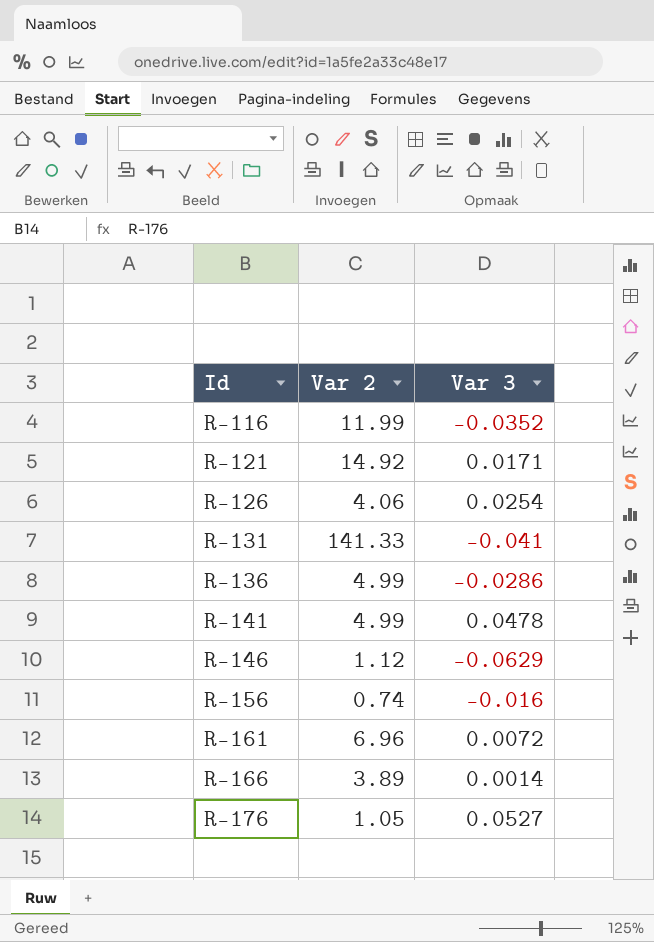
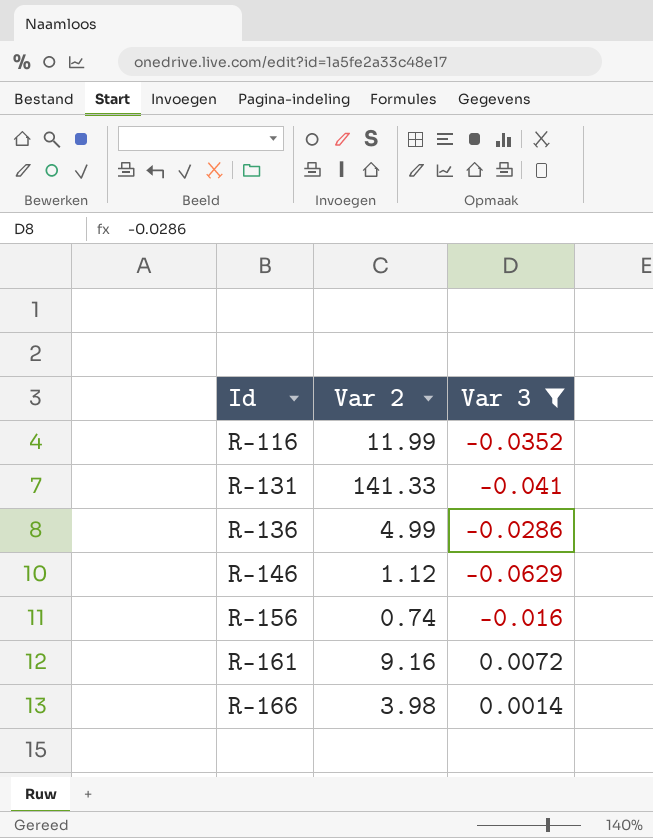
filter: none -> Var 3 <= 0.0072
R-161 | Var 2: 6.96 -> 9.16
R-166 | Var 2: 3.89 -> 3.98

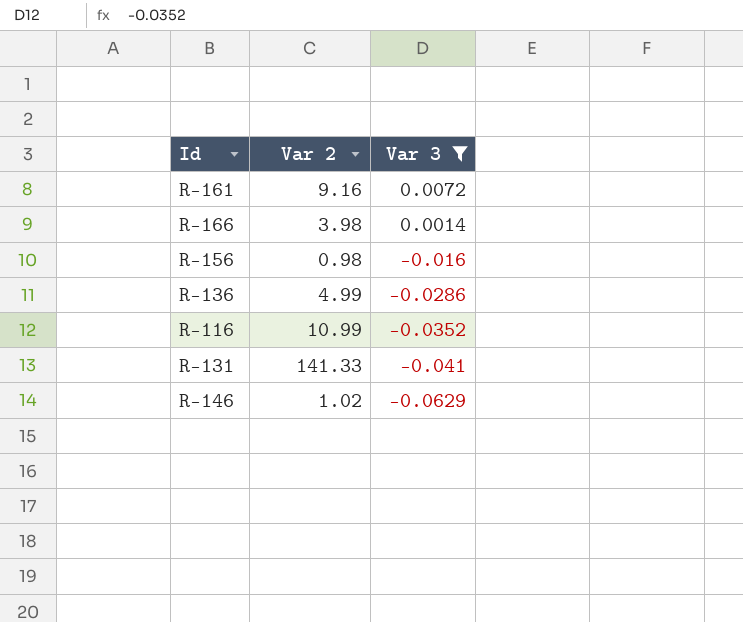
row order: Id ascending -> Var 3 descending
R-156 | Var 2: 0.74 -> 0.98
R-116 | Var 2: 11.99 -> 10.99
R-146 | Var 2: 1.12 -> 1.02

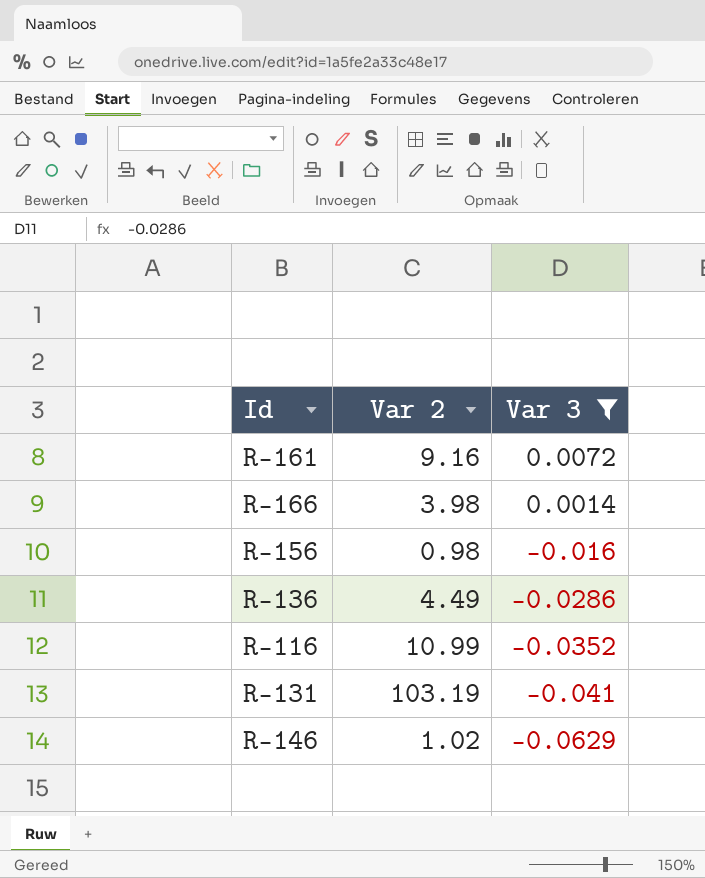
R-136 | Var 2: 4.99 -> 4.49
R-131 | Var 2: 141.33 -> 103.19

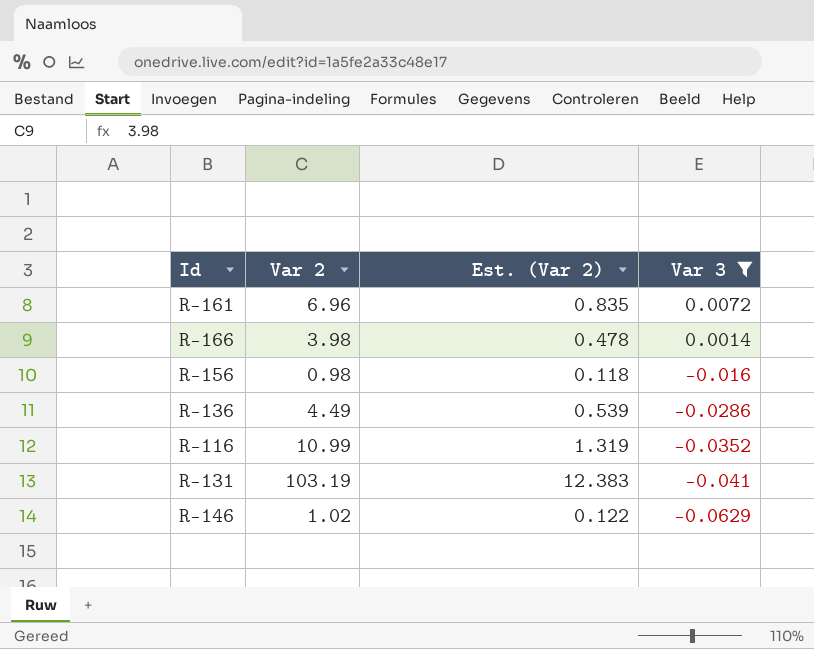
column Est. (Var 2) | formula: none -> [Var 2] * 0.12
R-161 | Var 2: 9.16 -> 6.96

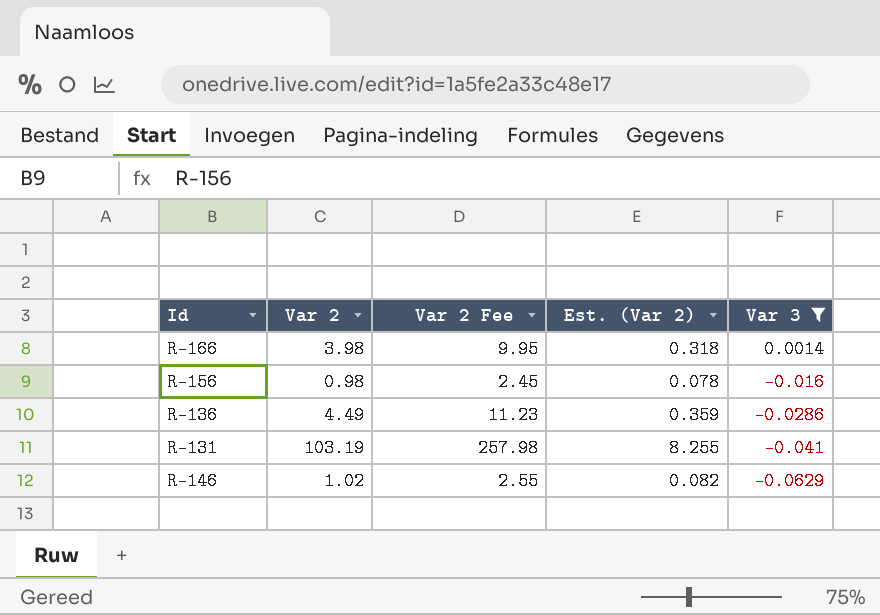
column Var 2 Fee | formula: none -> [Var 2] * 2.5
column Est. (Var 2) | formula: [Var 2] * 0.12 -> [Var 2] * 0.08
row R-161: 6.96 | 0.835 | 0.0072 -> none
row R-116: 10.99 | 1.319 | -0.0352 -> none

